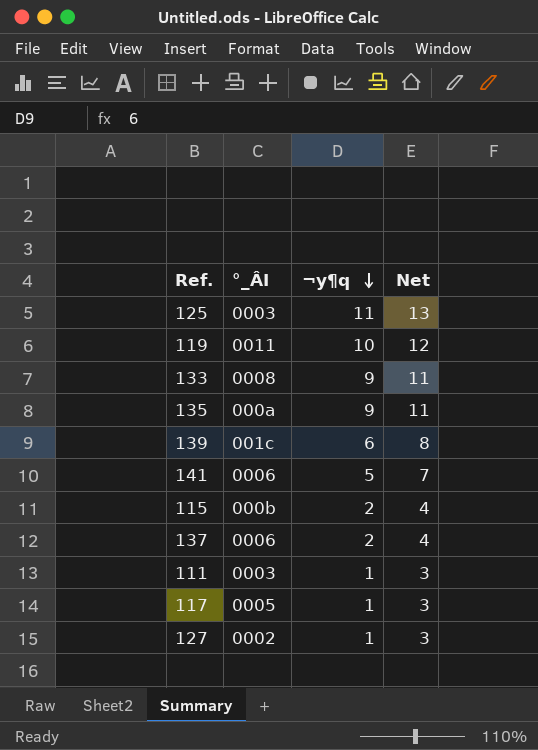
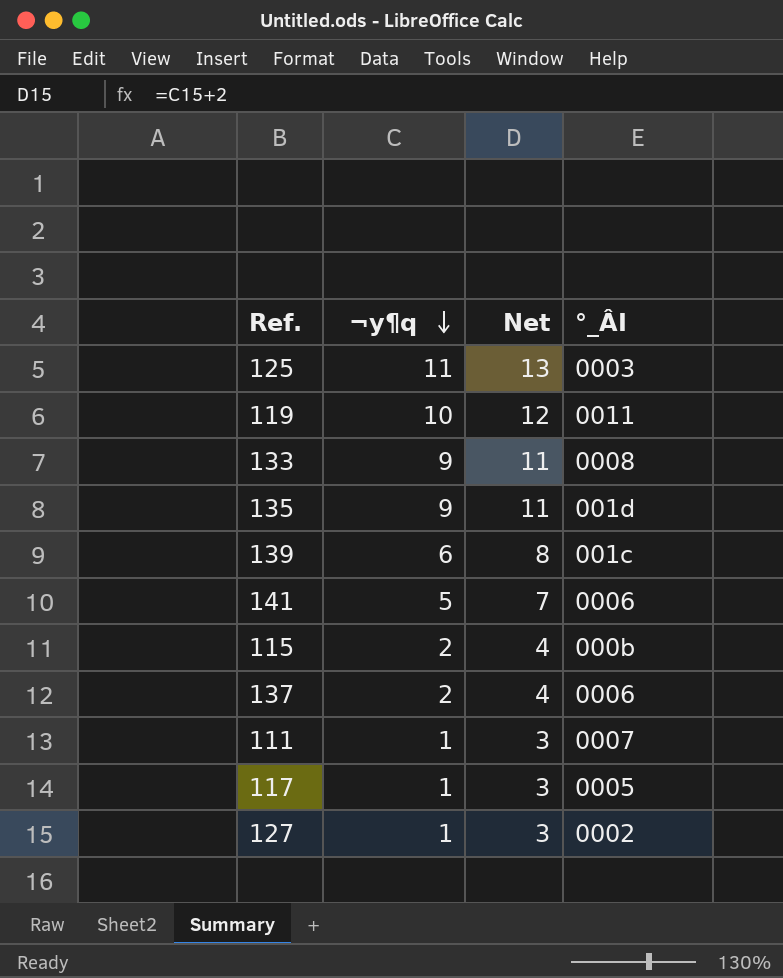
column °_ÂI | position: 2 -> 4
135 | °_ÂI: 000a -> 001d
111 | °_ÂI: 0003 -> 0007

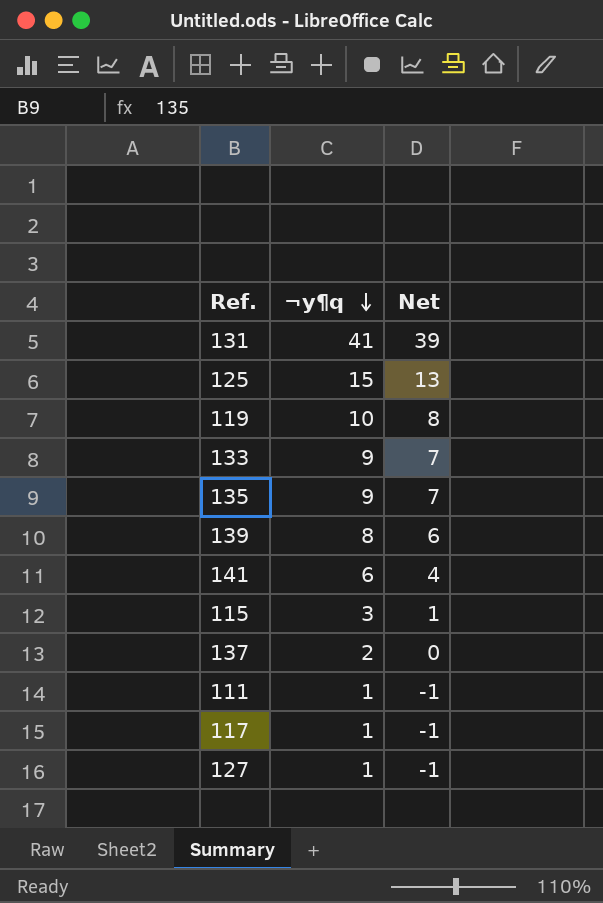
column °_ÂI | position: 4 -> none
column Net | formula: [¬y¶q] + 2 -> [¬y¶q] - 2
row 131: none -> 41 | 39
125 | ¬y¶q: 11 -> 15
139 | ¬y¶q: 6 -> 8
141 | ¬y¶q: 5 -> 6
115 | ¬y¶q: 2 -> 3

